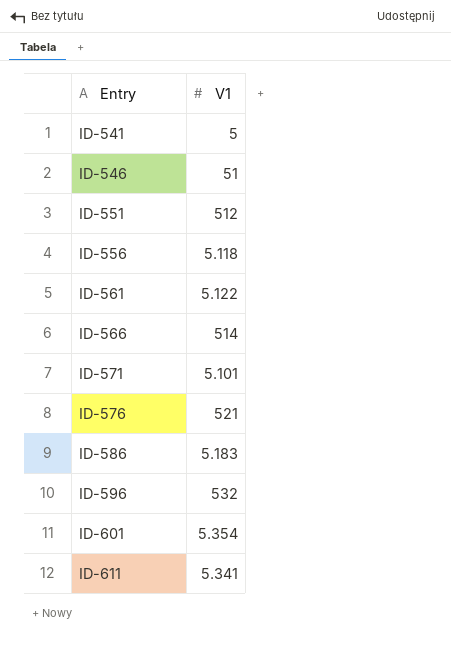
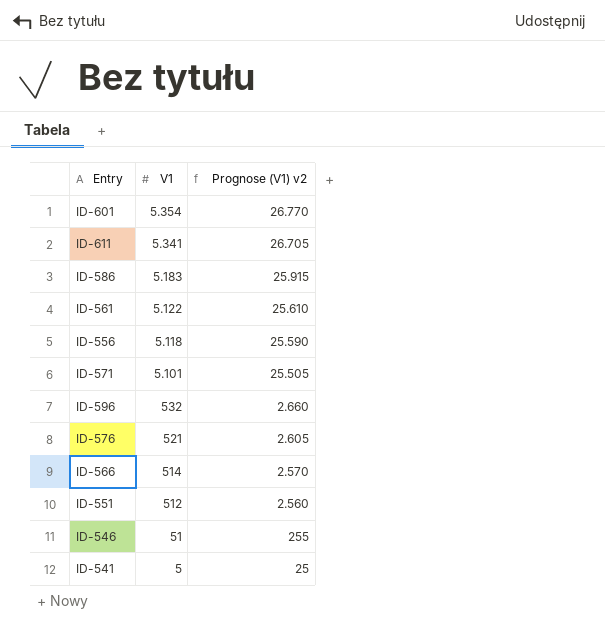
row order: Entry ascending -> V1 descending
column Prognose (V1) v2 | formula: none -> [V1] * 5

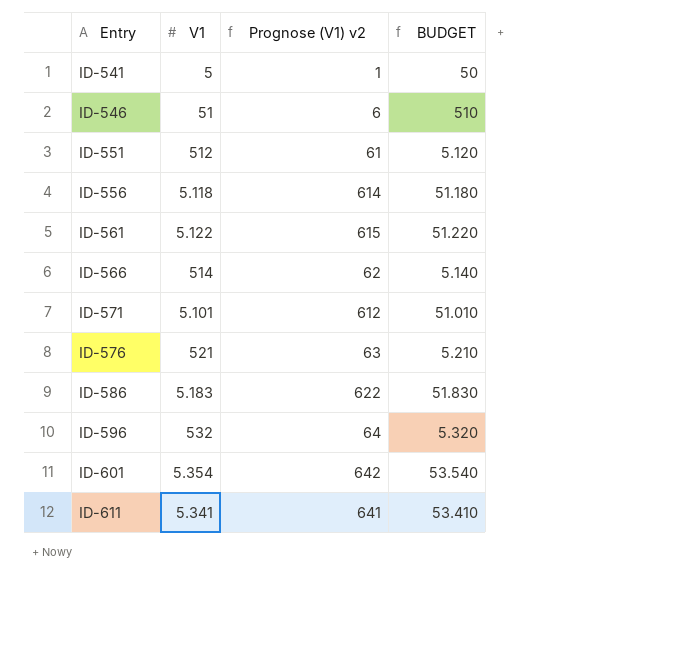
row order: V1 descending -> Entry ascending
column Prognose (V1) v2 | formula: [V1] * 5 -> [V1] * 0,12
column BUDGET | formula: none -> [V1] * 10

